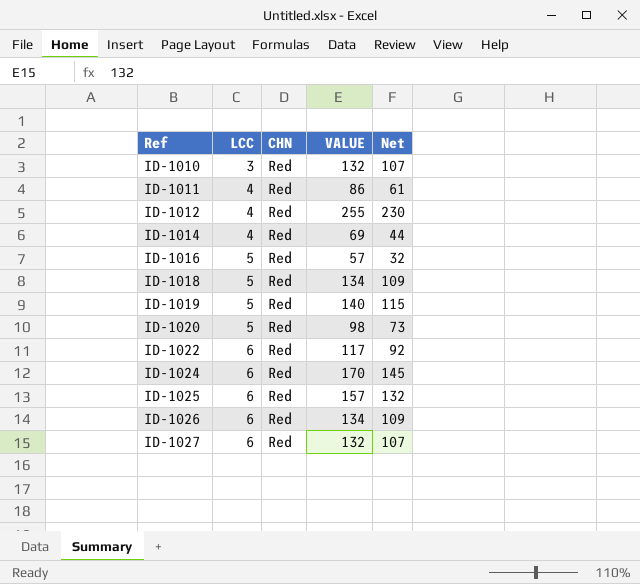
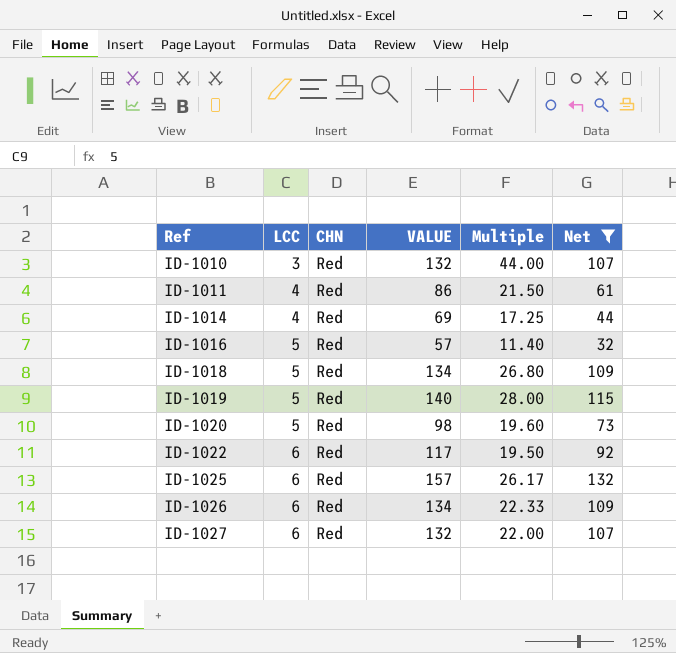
filter: none -> Net <= 132
column Multiple | formula: none -> [VALUE] / [LCC]

